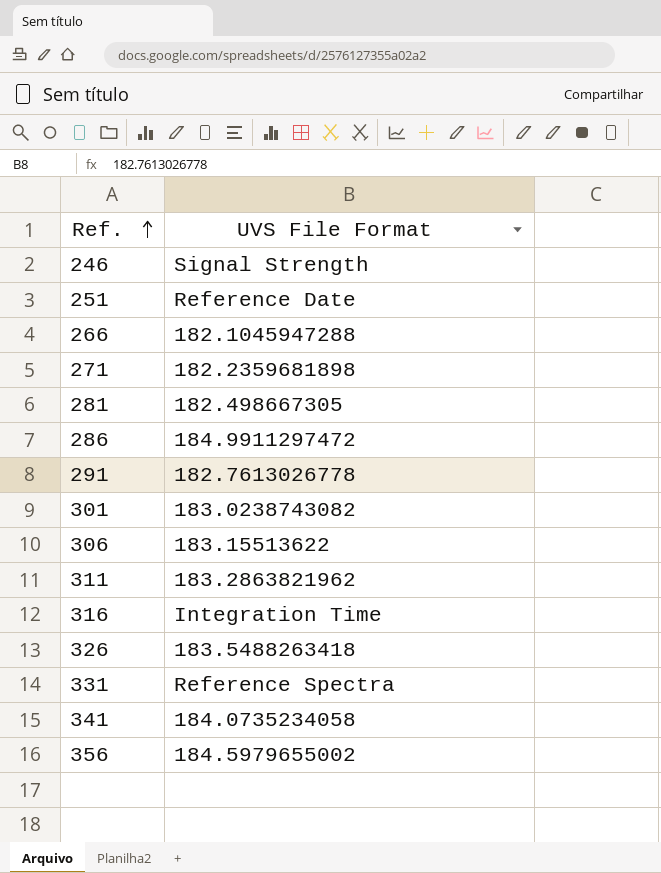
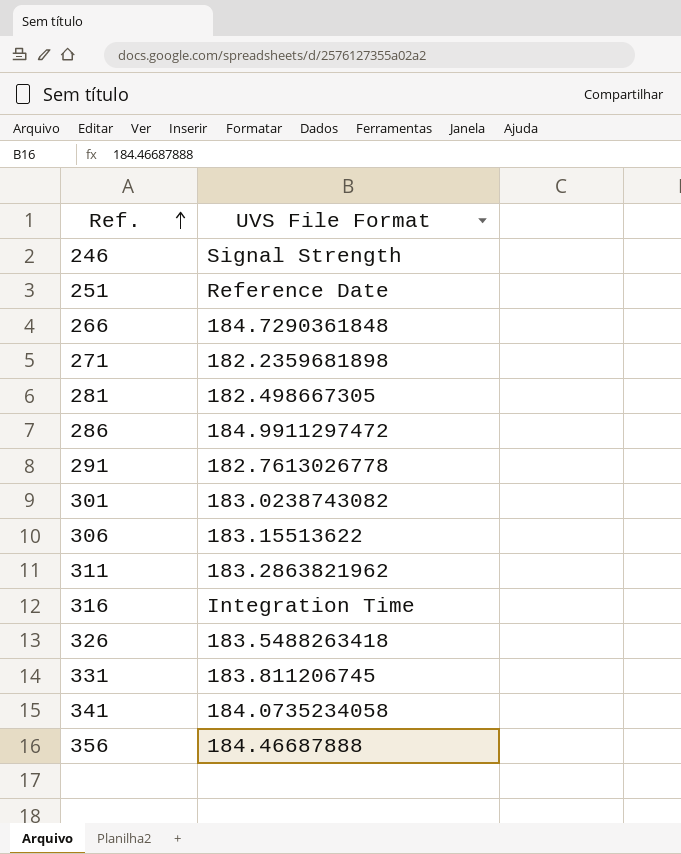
266 | UVS File Format: 182.1045947288 -> 184.7290361848
331 | UVS File Format: Reference Spectra -> 183.811206745
356 | UVS File Format: 184.5979655002 -> 184.46687888

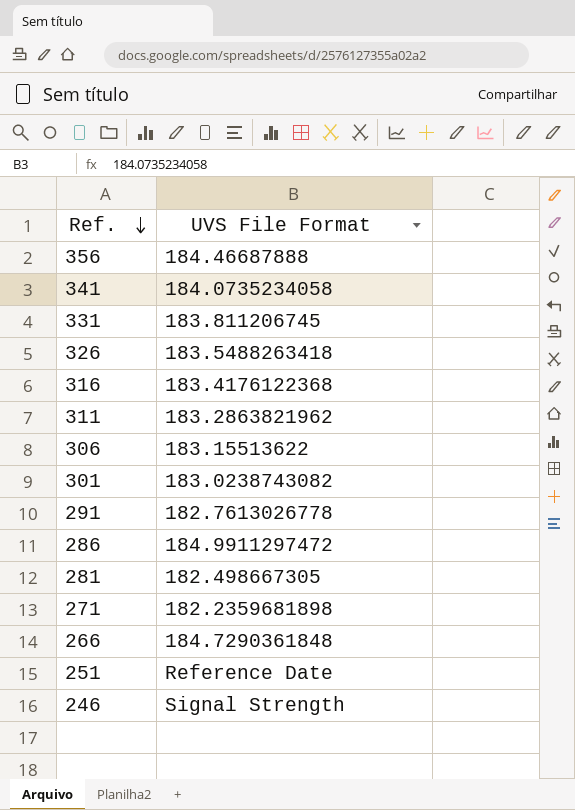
row order: Ref. ascending -> Ref. descending
316 | UVS File Format: Integration Time -> 183.4176122368

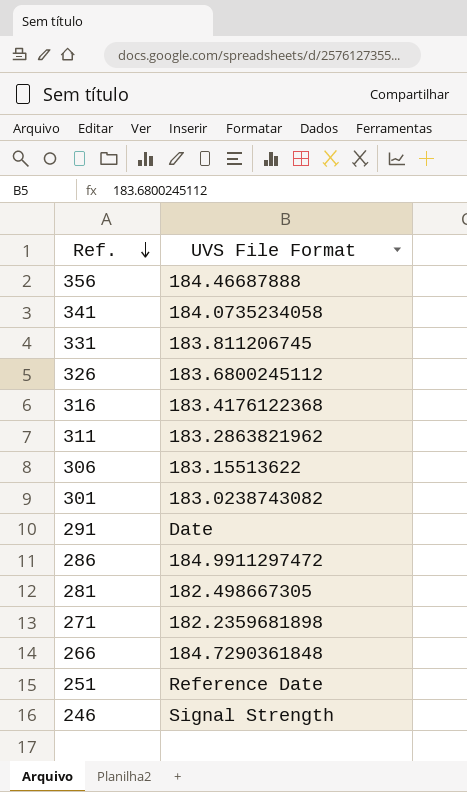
326 | UVS File Format: 183.5488263418 -> 183.6800245112
291 | UVS File Format: 182.7613026778 -> Date

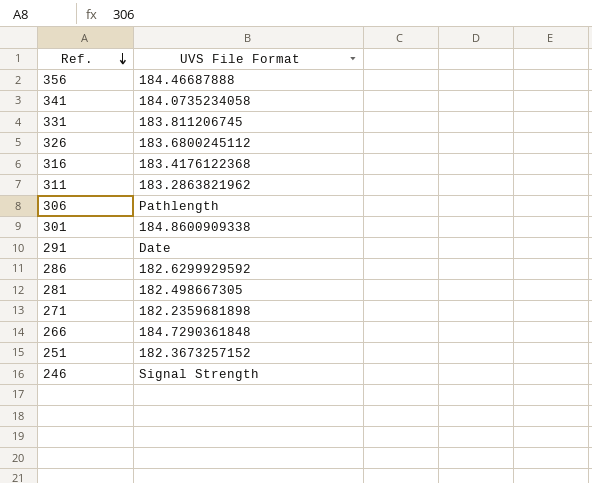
306 | UVS File Format: 183.15513622 -> Pathlength
301 | UVS File Format: 183.0238743082 -> 184.8600909338
286 | UVS File Format: 184.9911297472 -> 182.6299929592
251 | UVS File Format: Reference Date -> 182.3673257152

